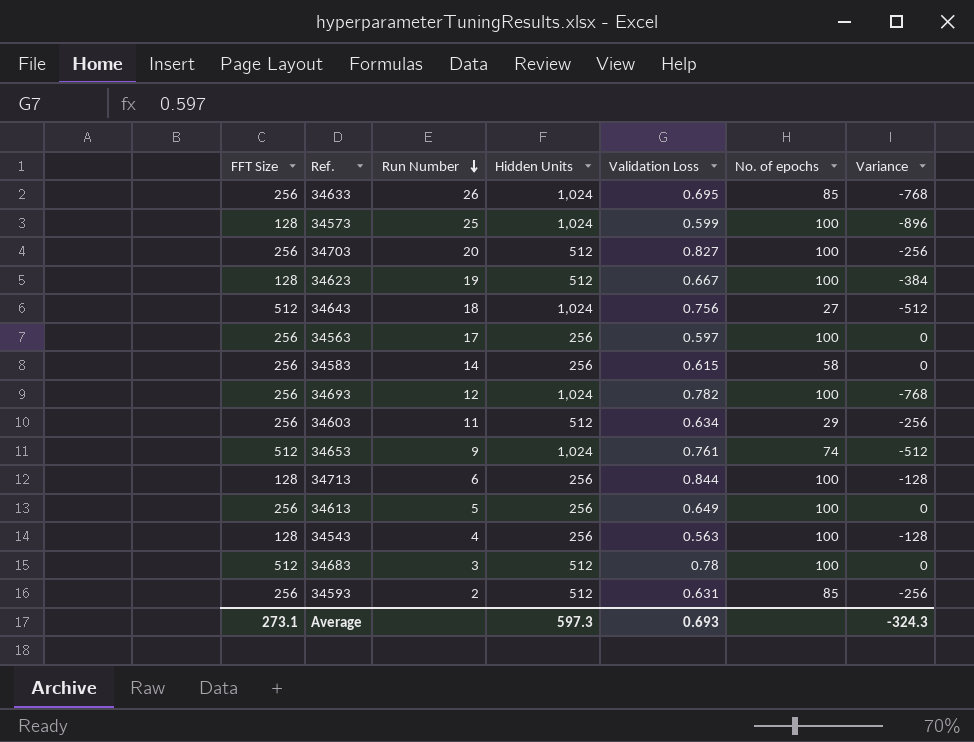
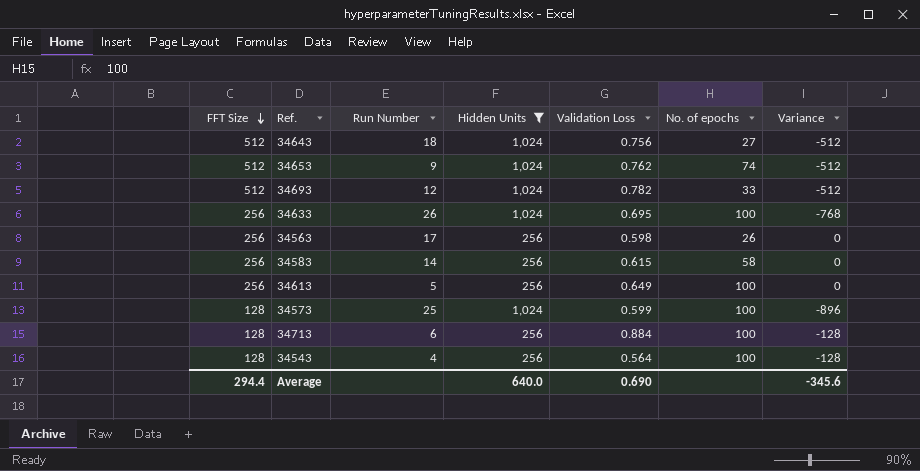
filter: none -> Hidden Units != 512
row order: Run Number descending -> FFT Size descending
34653 | Validation Loss: 0.761 -> 0.762
34693 | FFT Size: 256 -> 512
34693 | No. of epochs: 100 -> 33
34693 | Variance: -768 -> -512
34633 | No. of epochs: 85 -> 100
34563 | Validation Loss: 0.597 -> 0.598
34563 | No. of epochs: 100 -> 26
34713 | Validation Loss: 0.844 -> 0.884
34543 | Validation Loss: 0.563 -> 0.564
Average | FFT Size: 273.1 -> 294.4
Average | Hidden Units: 597.3 -> 640.0
Average | Validation Loss: 0.693 -> 0.690
Average | Variance: -324.3 -> -345.6

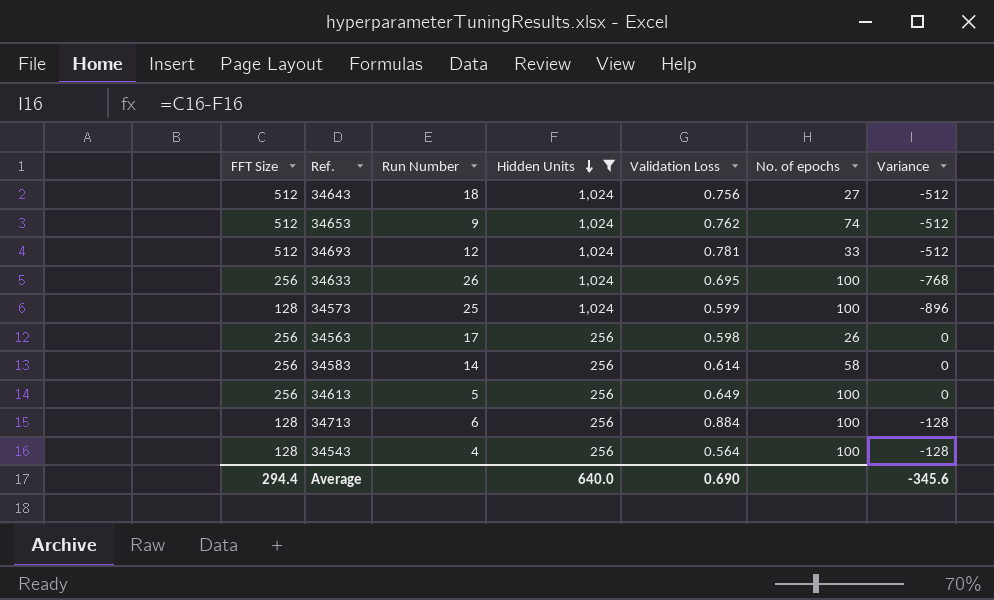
row order: FFT Size descending -> Hidden Units descending
34693 | Validation Loss: 0.782 -> 0.781
34583 | Validation Loss: 0.615 -> 0.614

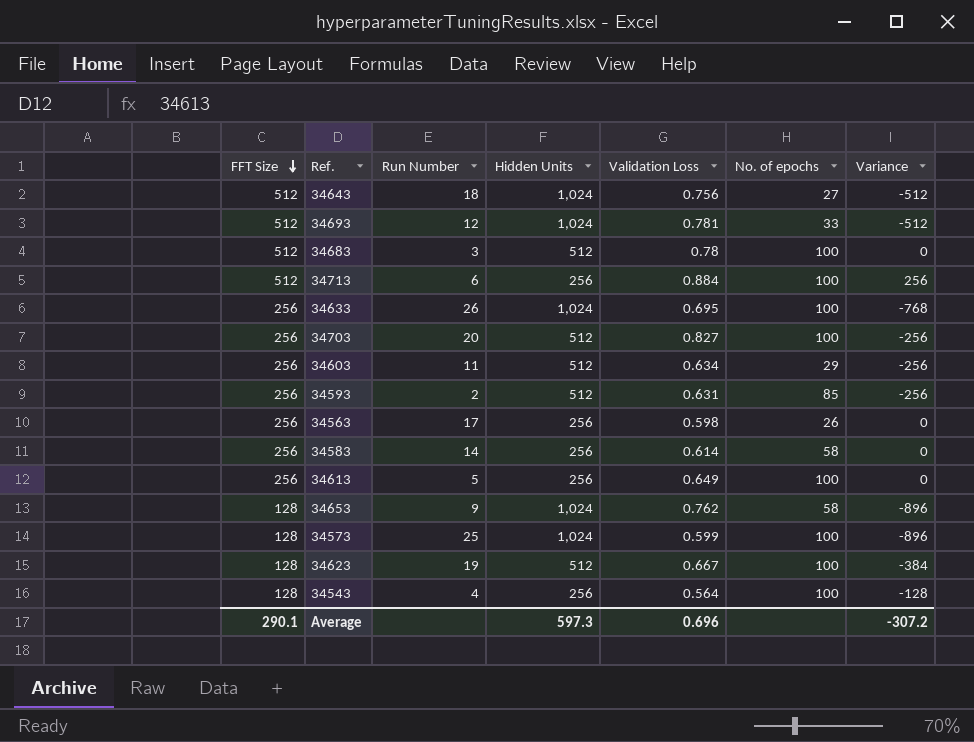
filter: Hidden Units != 512 -> none
row order: Hidden Units descending -> FFT Size descending
34713 | FFT Size: 128 -> 512
34713 | Variance: -128 -> 256
34653 | FFT Size: 512 -> 128
34653 | No. of epochs: 74 -> 58
34653 | Variance: -512 -> -896
Average | FFT Size: 294.4 -> 290.1
Average | Hidden Units: 640.0 -> 597.3
Average | Validation Loss: 0.690 -> 0.696
Average | Variance: -345.6 -> -307.2

